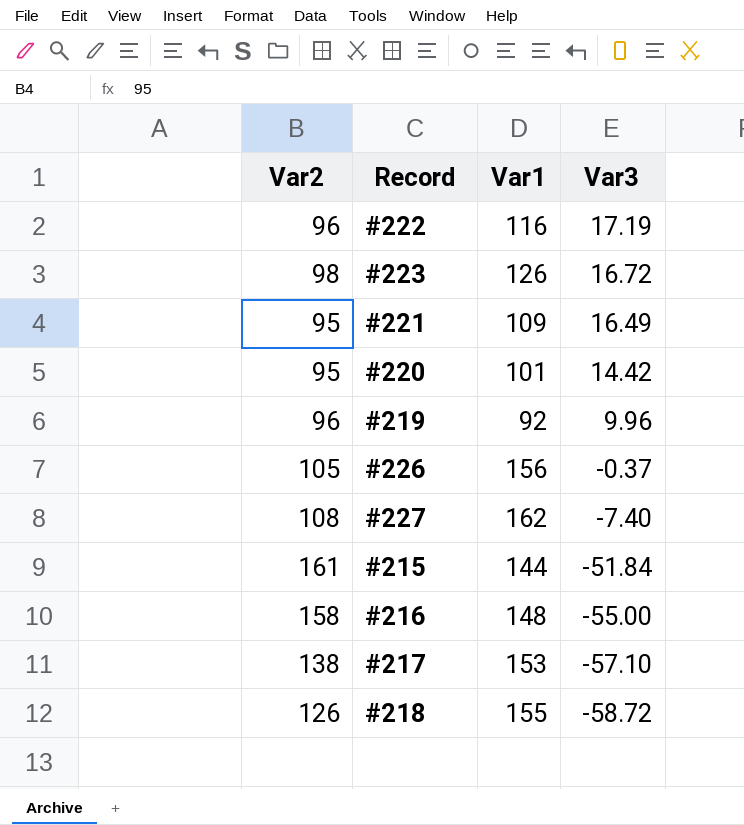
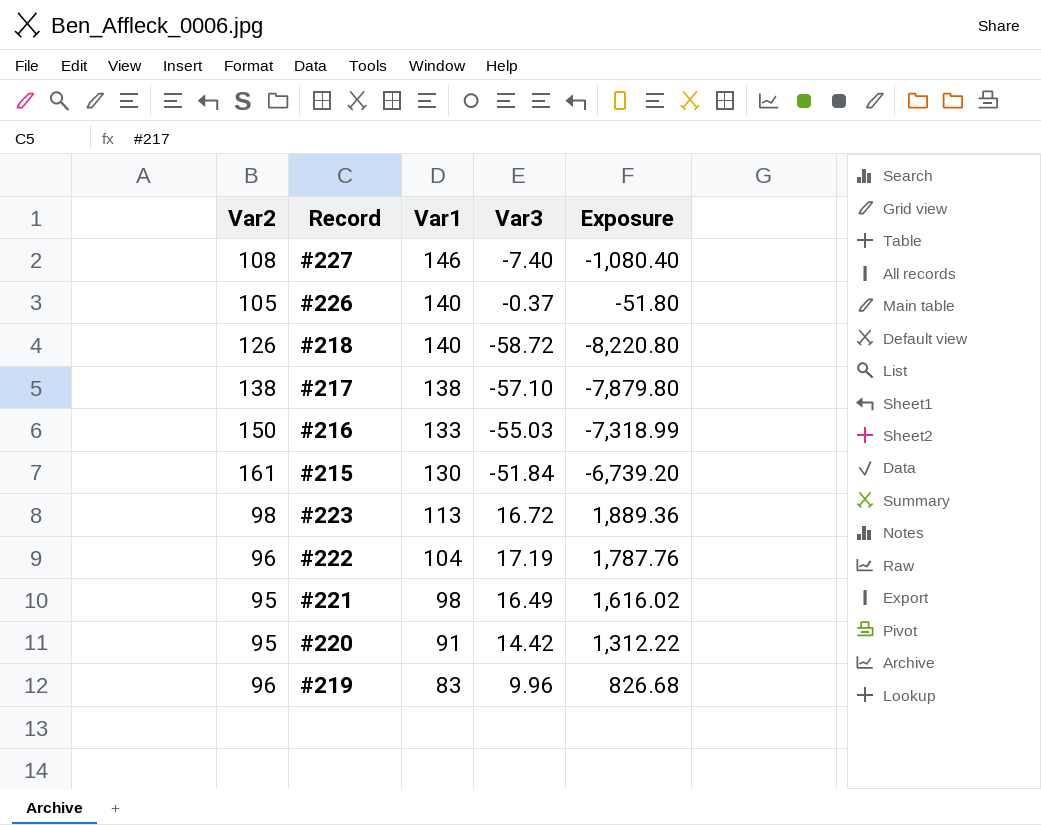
row order: Var3 descending -> Var1 descending
column Exposure | formula: none -> [Var1] * [Var3]
#227 | Var1: 162 -> 146
#226 | Var1: 156 -> 140
#218 | Var1: 155 -> 140
#217 | Var1: 153 -> 138
#216 | Var2: 158 -> 150
#216 | Var1: 148 -> 133
#216 | Var3: -55.00 -> -55.03
#215 | Var1: 144 -> 130
#223 | Var1: 126 -> 113
#222 | Var1: 116 -> 104
#221 | Var1: 109 -> 98
#220 | Var1: 101 -> 91
#219 | Var1: 92 -> 83

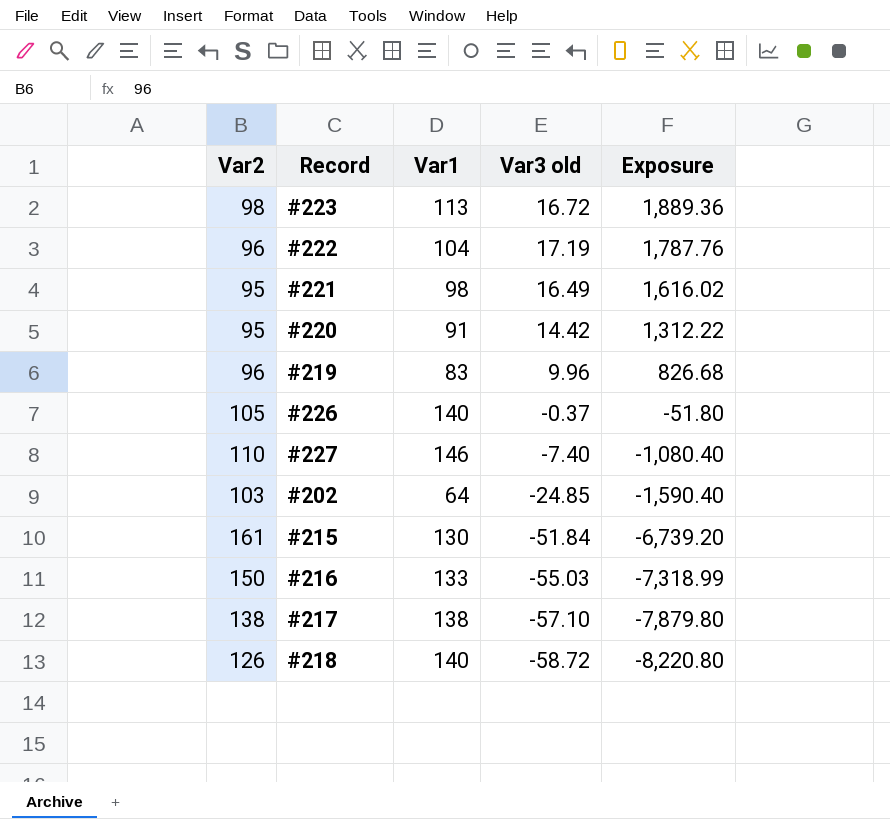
row order: Var1 descending -> Exposure descending
column name: Var3 -> Var3 old
#227 | Var2: 108 -> 110
row #202: none -> 103 | 64 | -24.85 | -1,590.40

